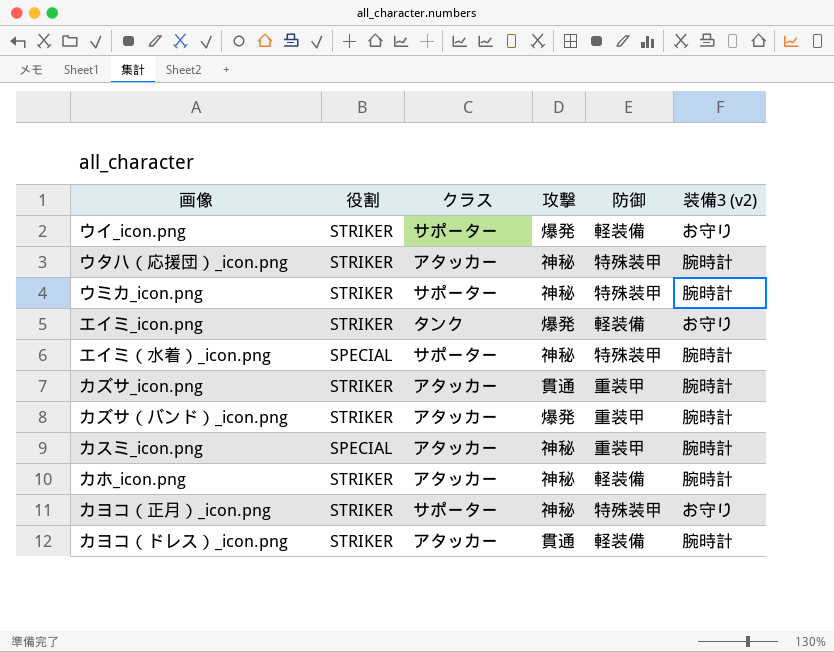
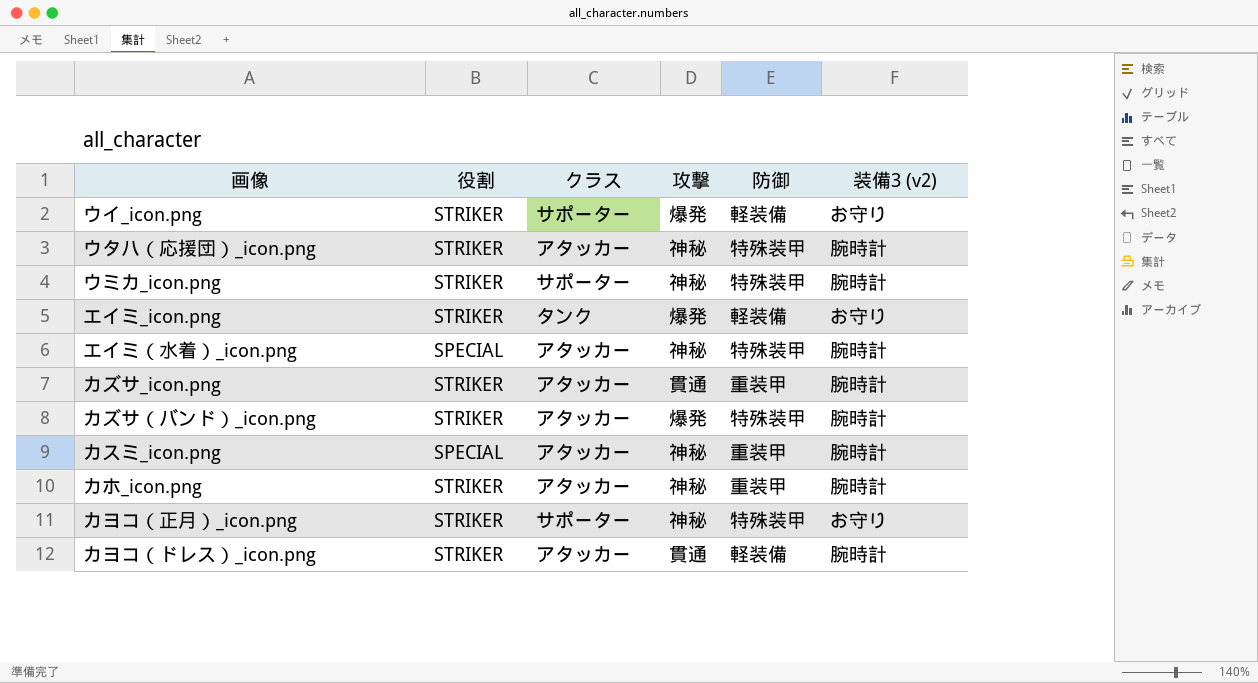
エイミ（水着）_icon.png | クラス: サポーター -> アタッカー
カズサ（バンド）_icon.png | 防御: 重装甲 -> 特殊装甲
カホ_icon.png | 防御: 軽装備 -> 重装甲

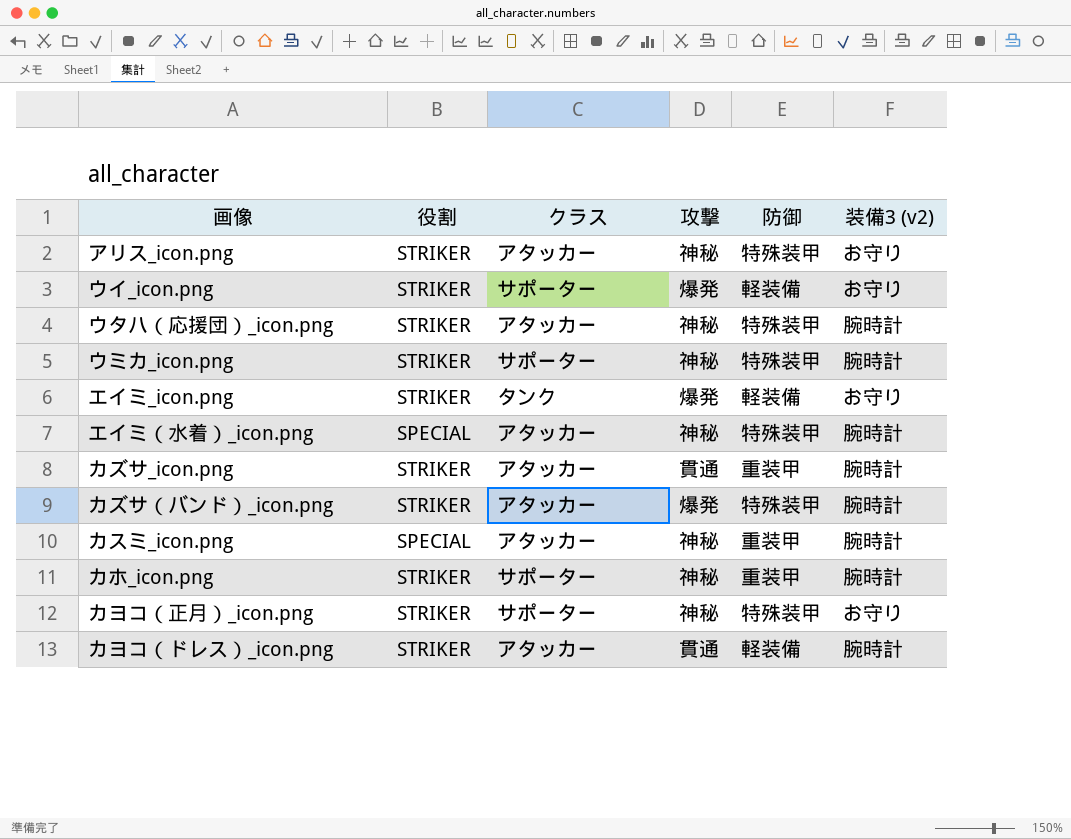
row アリス_icon.png: none -> STRIKER | アタッカー | 神秘 | 特殊装甲 | お守り
カホ_icon.png | クラス: アタッカー -> サポーター

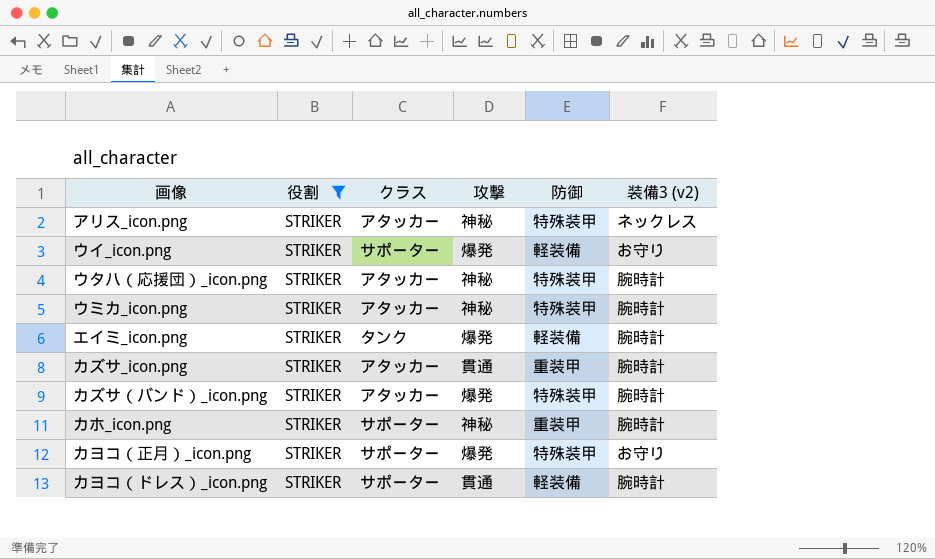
filter: none -> 役割 = STRIKER
アリス_icon.png | 装備3 (v2): お守り -> ネックレス
ウミカ_icon.png | クラス: サポーター -> アタッカー
エイミ_icon.png | 装備3 (v2): お守り -> 腕時計
カヨコ（正月）_icon.png | 攻撃: 神秘 -> 爆発
カヨコ（ドレス）_icon.png | クラス: アタッカー -> サポーター

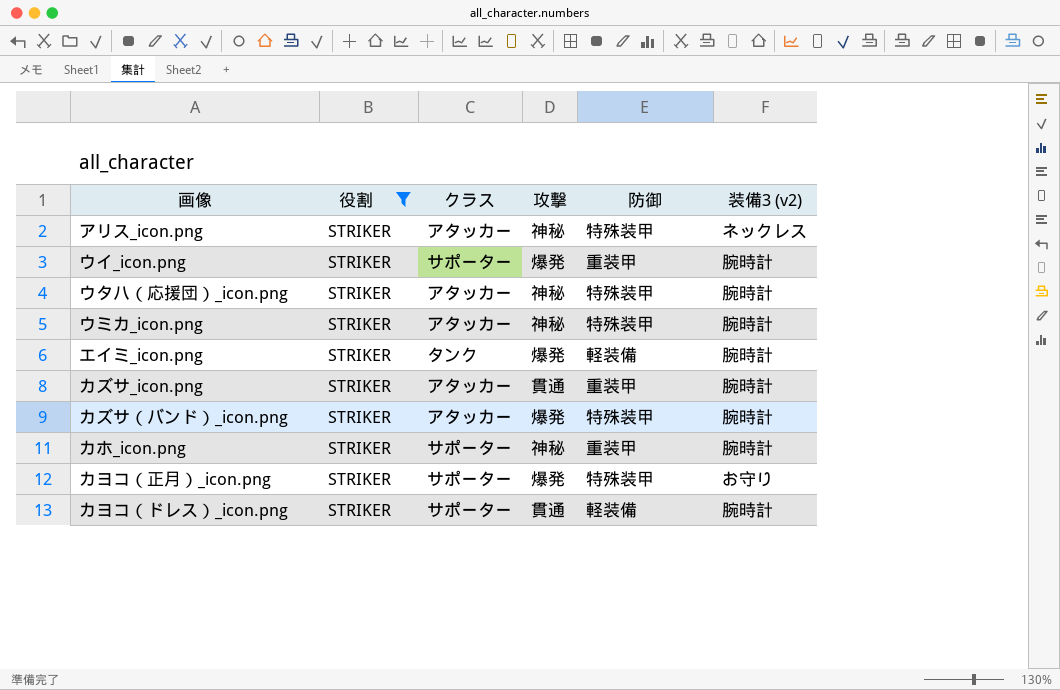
ウイ_icon.png | 防御: 軽装備 -> 重装甲
ウイ_icon.png | 装備3 (v2): お守り -> 腕時計

